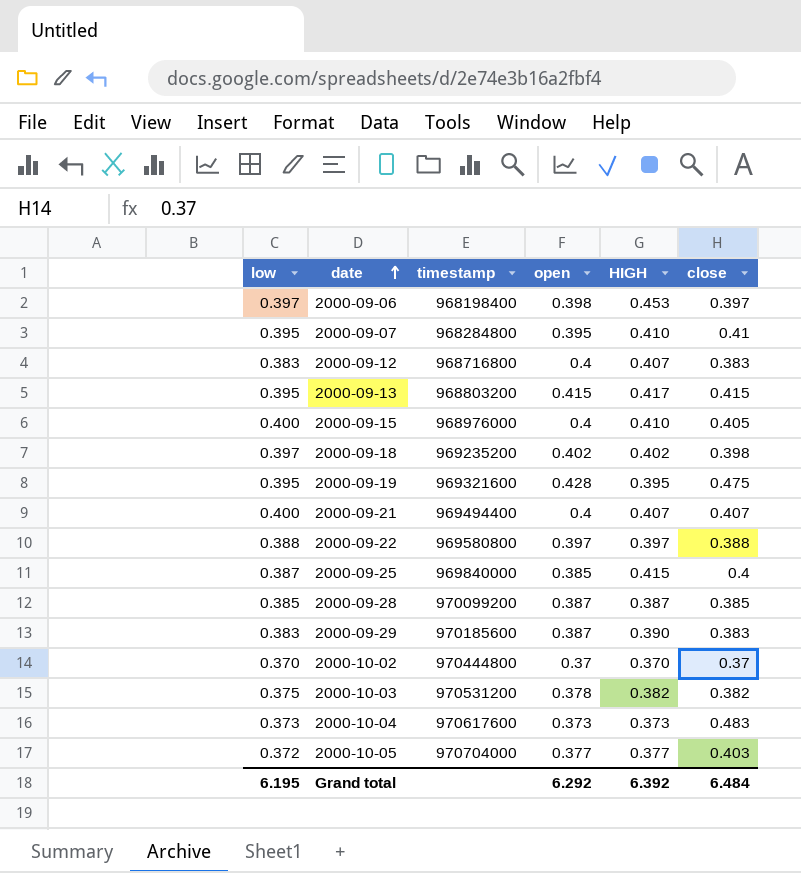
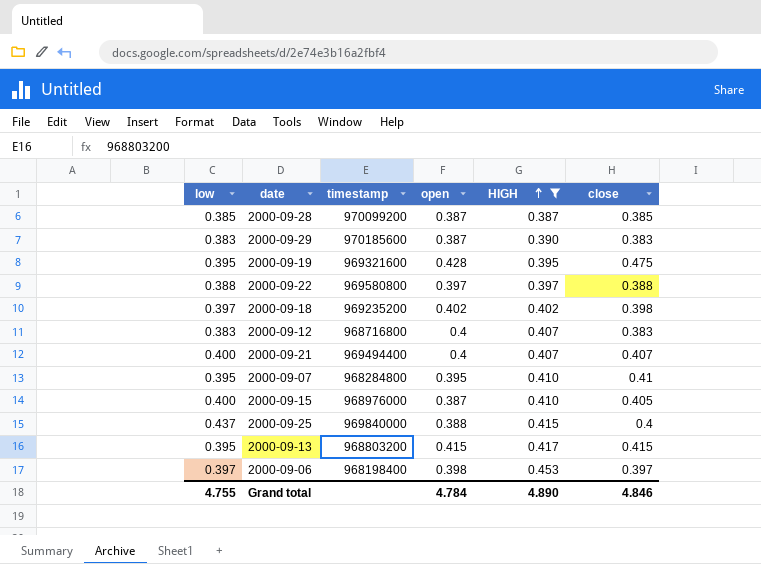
filter: none -> HIGH >= 0.387
row order: date ascending -> HIGH ascending
2000-09-15 | open: 0.4 -> 0.387
2000-09-25 | low: 0.387 -> 0.437
2000-09-25 | open: 0.385 -> 0.388
Grand total | low: 6.195 -> 4.755
Grand total | open: 6.292 -> 4.784
Grand total | HIGH: 6.392 -> 4.890
Grand total | close: 6.484 -> 4.846

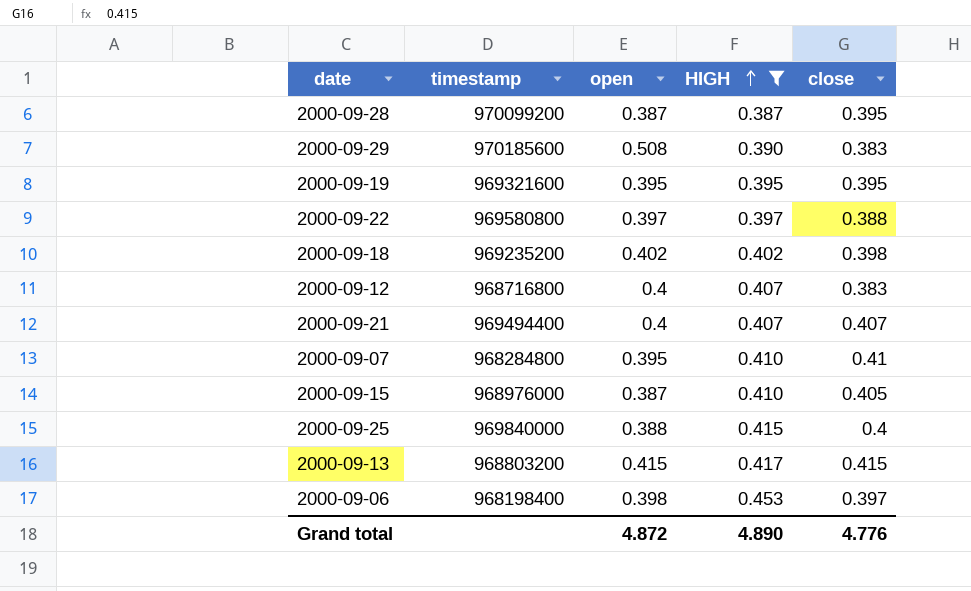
column low | position: 1 -> none
2000-09-28 | close: 0.385 -> 0.395
2000-09-29 | open: 0.387 -> 0.508
2000-09-19 | open: 0.428 -> 0.395
2000-09-19 | close: 0.475 -> 0.395
Grand total | open: 4.784 -> 4.872
Grand total | close: 4.846 -> 4.776

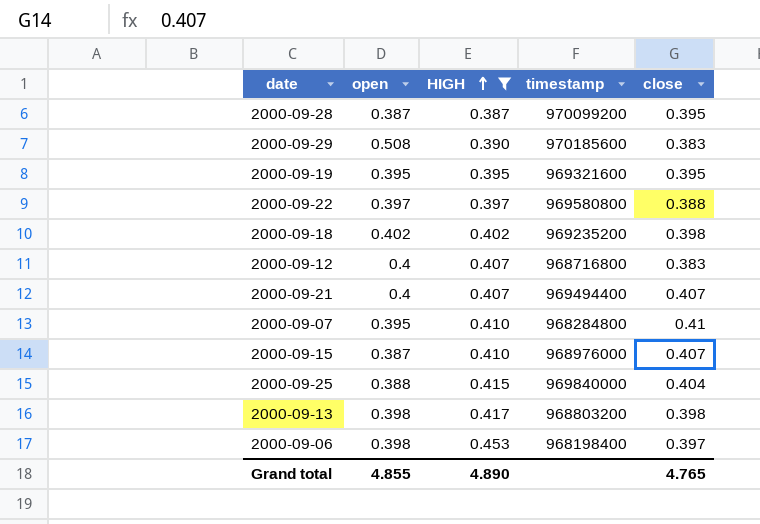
column timestamp | position: 2 -> 4
2000-09-15 | close: 0.405 -> 0.407
2000-09-25 | close: 0.4 -> 0.404
2000-09-13 | open: 0.415 -> 0.398
2000-09-13 | close: 0.415 -> 0.398
Grand total | open: 4.872 -> 4.855
Grand total | close: 4.776 -> 4.765

